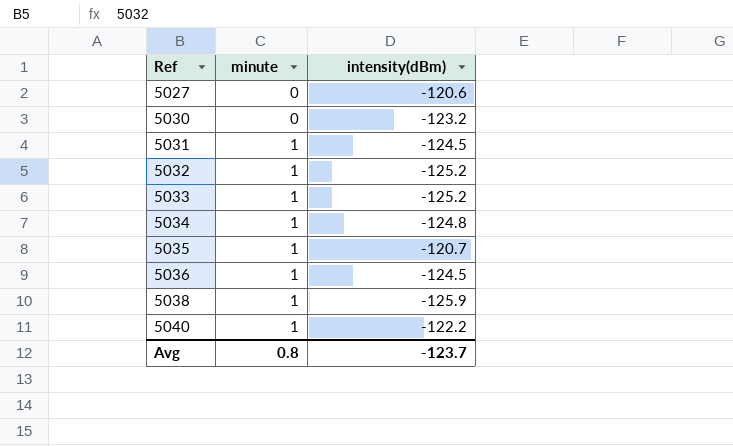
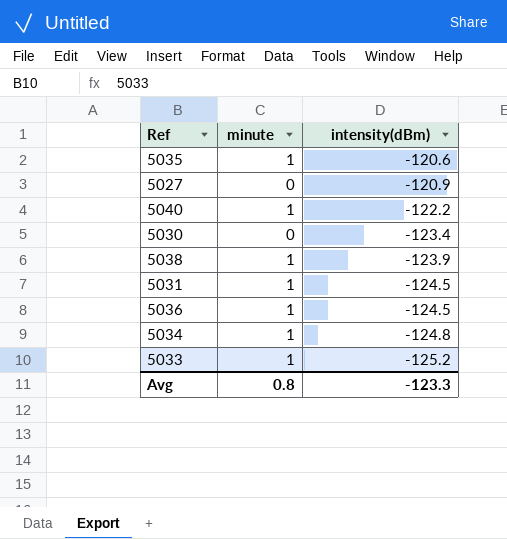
row order: Ref ascending -> intensity(dBm) descending
row 5032: 1 | -125.2 -> none
5035 | intensity(dBm): -120.7 -> -120.6
5027 | intensity(dBm): -120.6 -> -120.9
5030 | intensity(dBm): -123.2 -> -123.4
5038 | intensity(dBm): -125.9 -> -123.9
Avg | intensity(dBm): -123.7 -> -123.3

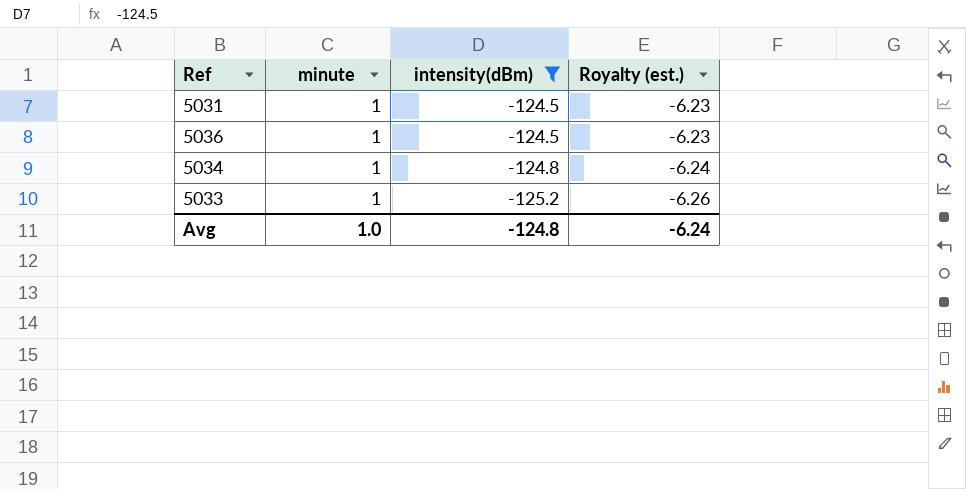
filter: none -> intensity(dBm) <= -124.5
column Royalty (est.) | formula: none -> [intensity(dBm)] * 0.05
Avg | minute: 0.8 -> 1.0
Avg | intensity(dBm): -123.3 -> -124.8

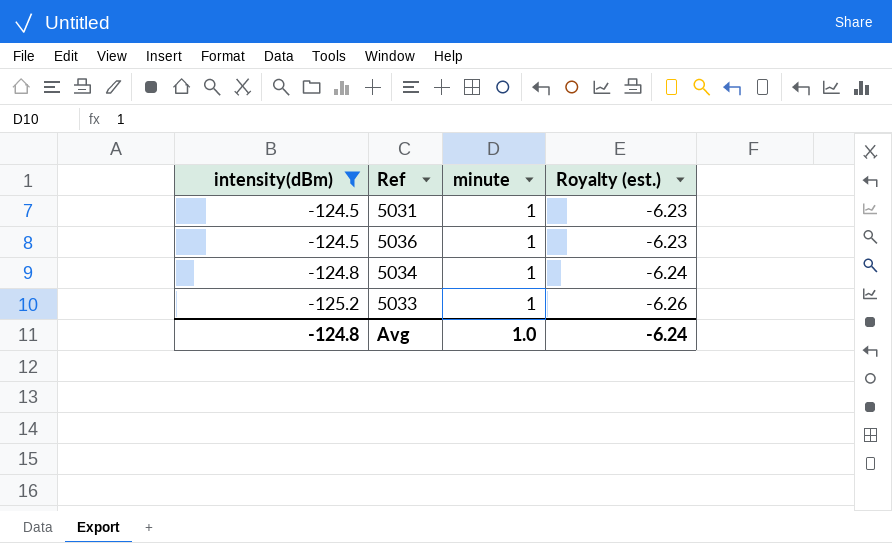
column intensity(dBm) | position: 3 -> 1

